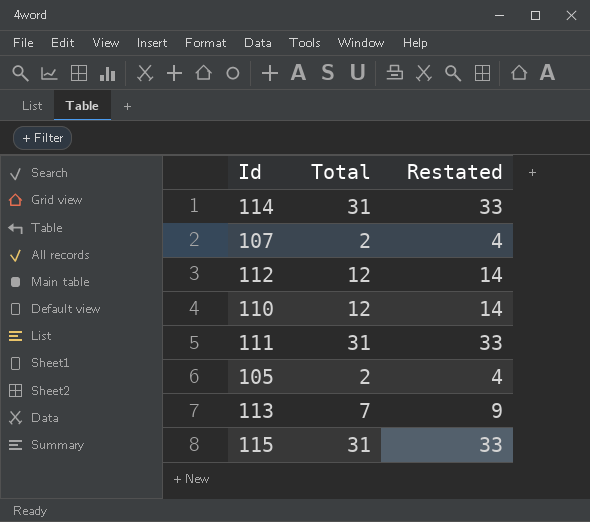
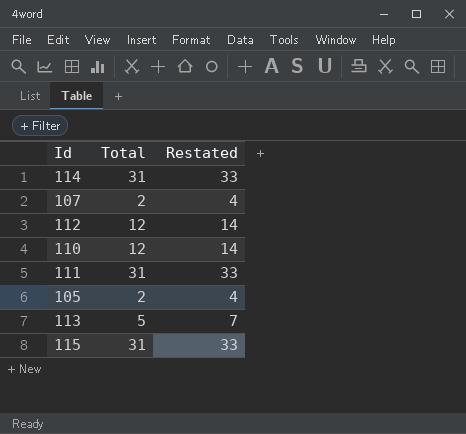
113 | Total: 7 -> 5
113 | Restated: 9 -> 7

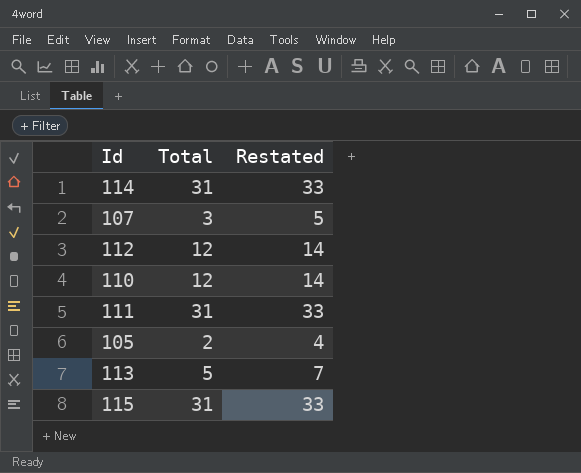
107 | Total: 2 -> 3
107 | Restated: 4 -> 5

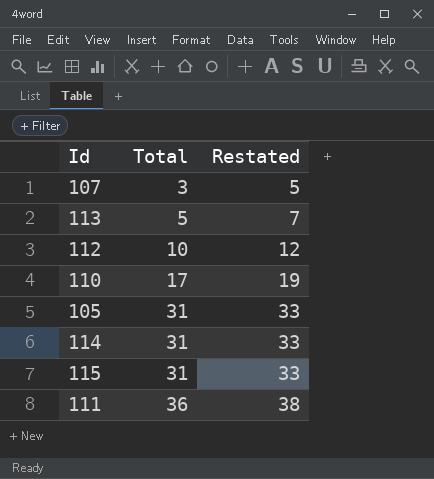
row order: none -> Total ascending
112 | Total: 12 -> 10
112 | Restated: 14 -> 12
110 | Total: 12 -> 17
110 | Restated: 14 -> 19
105 | Total: 2 -> 31
105 | Restated: 4 -> 33
111 | Total: 31 -> 36
111 | Restated: 33 -> 38

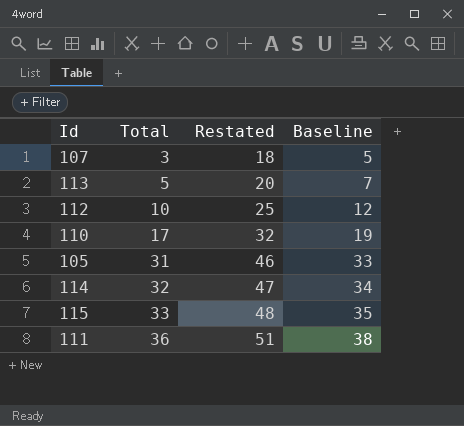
column Restated | formula: [Total] + 2 -> [Total] + 15
column Baseline | formula: none -> [Total] + 2
114 | Total: 31 -> 32
115 | Total: 31 -> 33

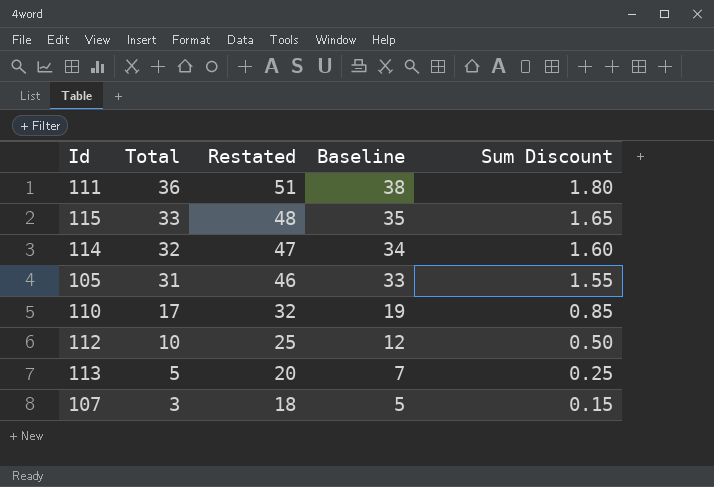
row order: Total ascending -> Total descending
column Sum Discount | formula: none -> [Total] * 0.05

